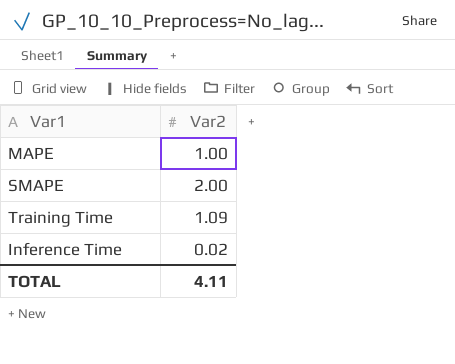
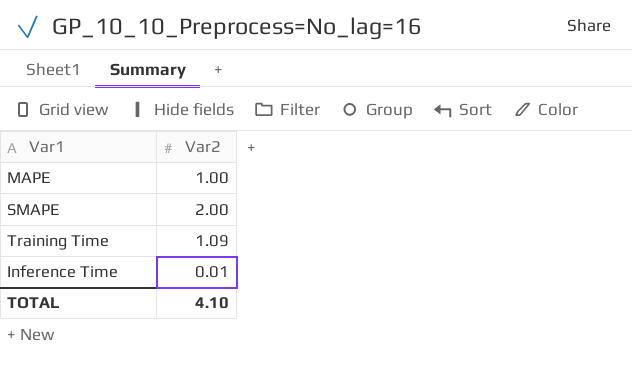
Inference Time | Var2: 0.02 -> 0.01
TOTAL | Var2: 4.11 -> 4.10

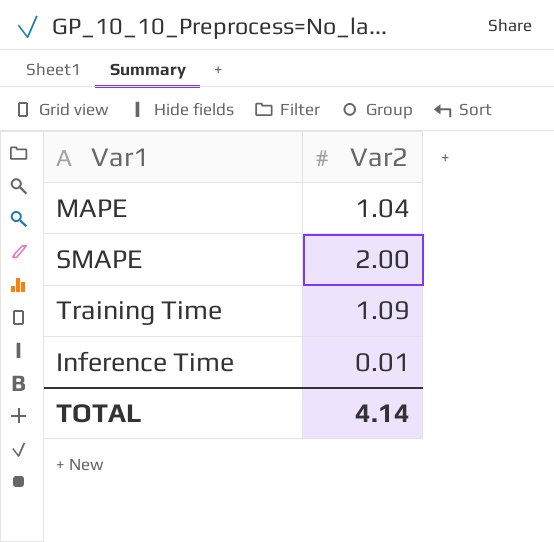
MAPE | Var2: 1.00 -> 1.04
TOTAL | Var2: 4.10 -> 4.14

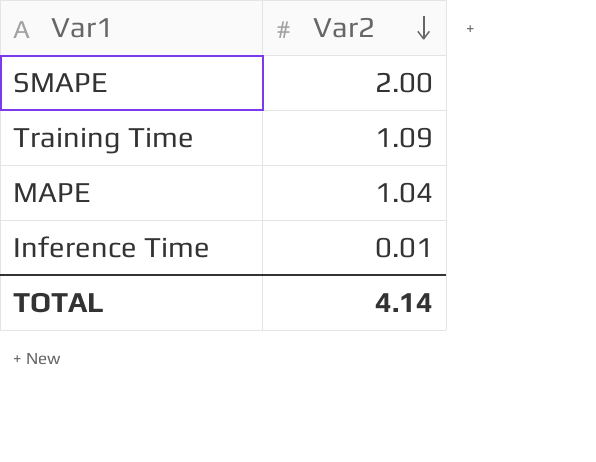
row order: none -> Var2 descending

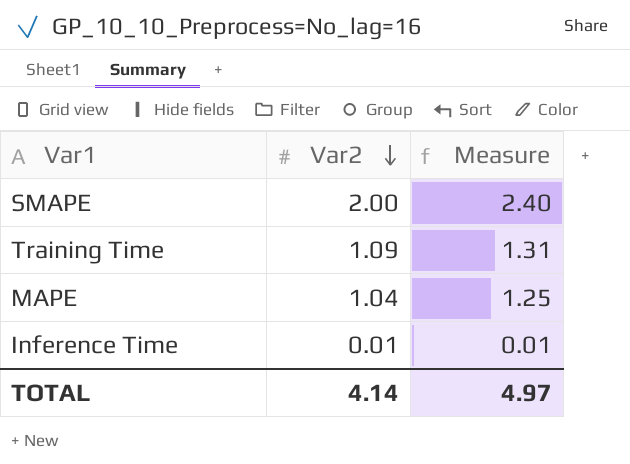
column Measure | formula: none -> [Var2] * 1.2

